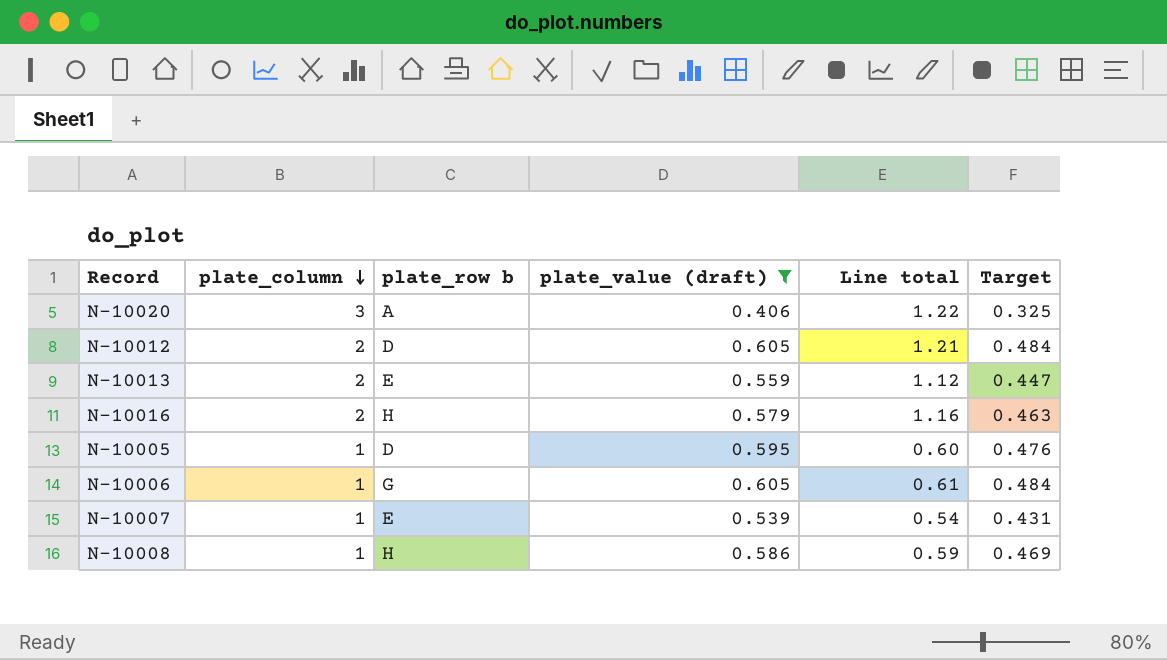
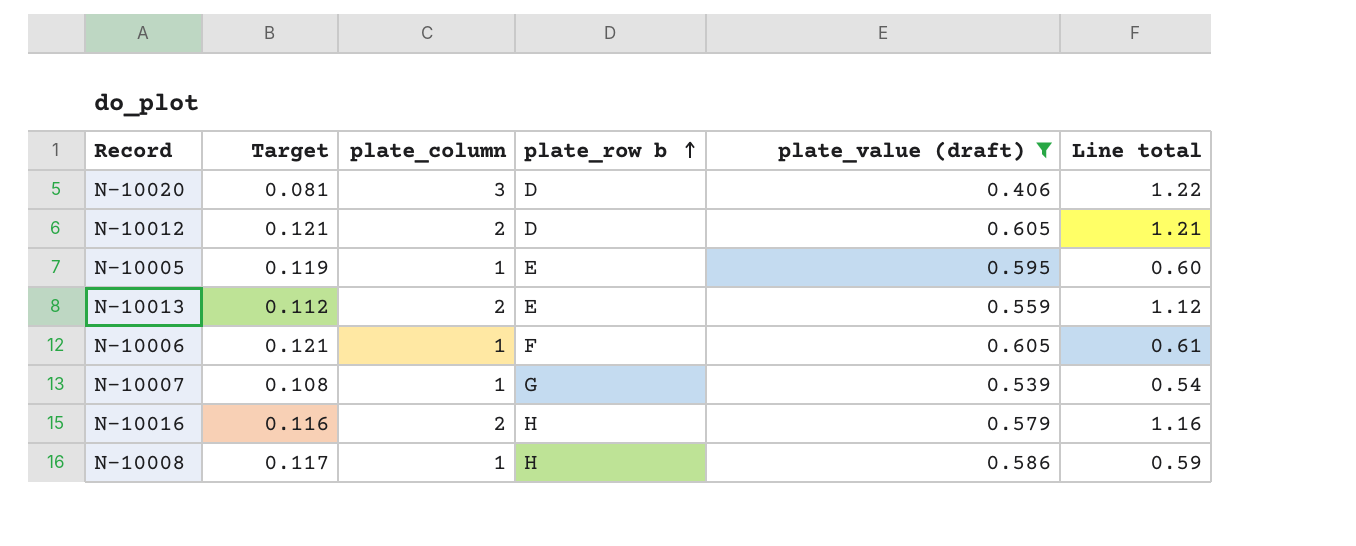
row order: plate_column descending -> plate_row b ascending
column Target | formula: [plate_value (draft)] * 0.8 -> [plate_value (draft)] * 0.2
column Target | position: 6 -> 2
N-10020 | plate_row b: A -> D
N-10005 | plate_row b: D -> E
N-10006 | plate_row b: G -> F
N-10007 | plate_row b: E -> G

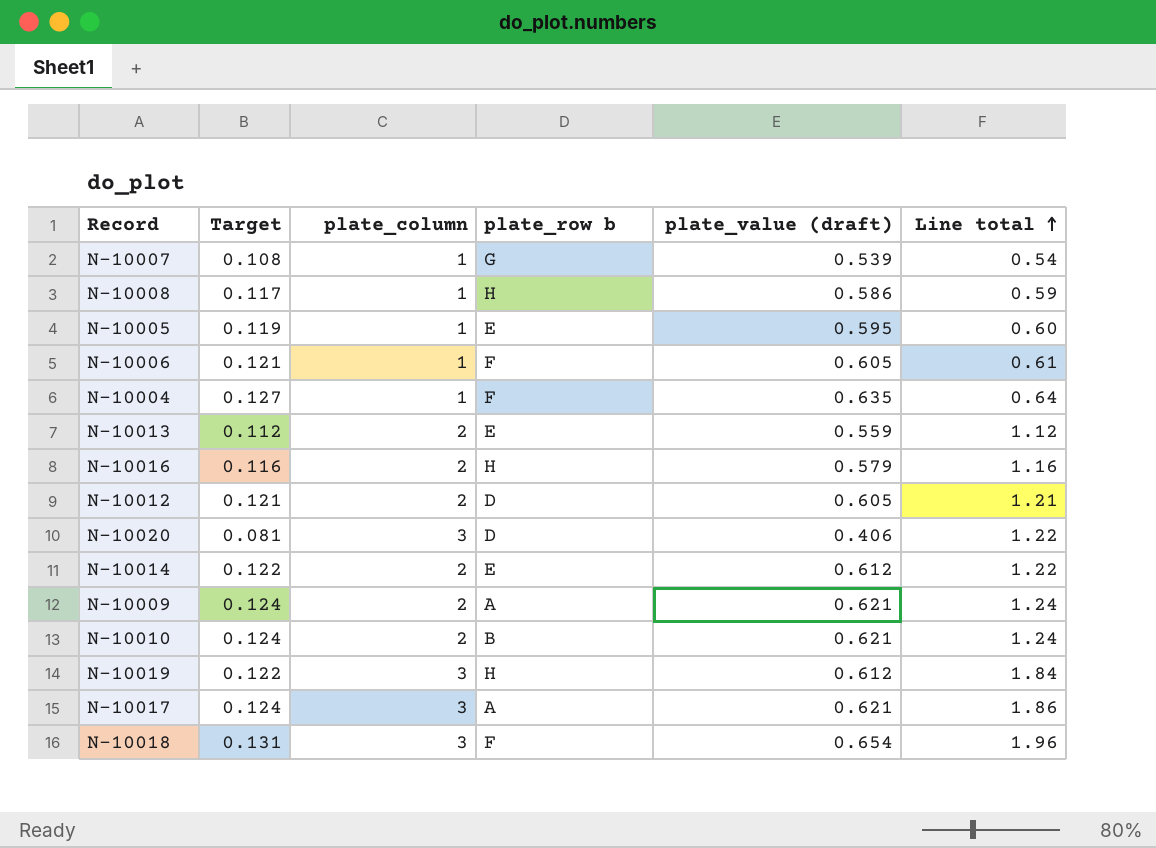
filter: plate_value (draft) <= 0.605 -> none
row order: plate_row b ascending -> Line total ascending

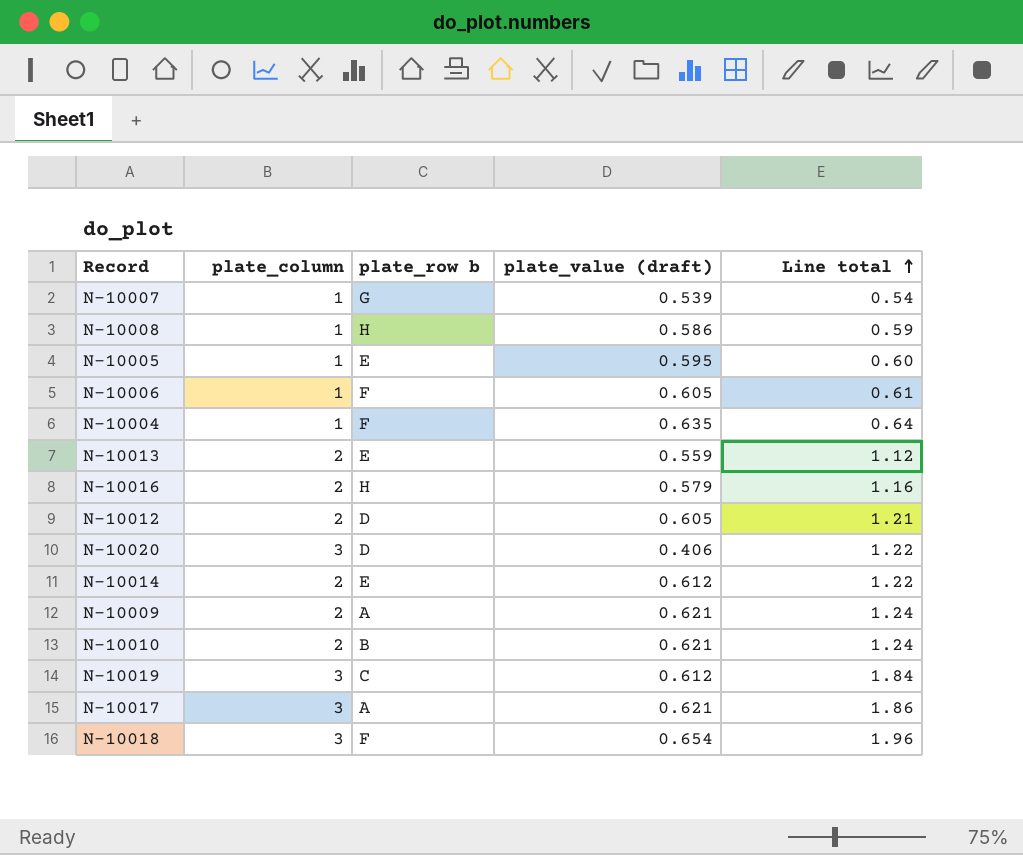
column Target | formula: [plate_value (draft)] * 0.2 -> none
N-10019 | plate_row b: H -> C

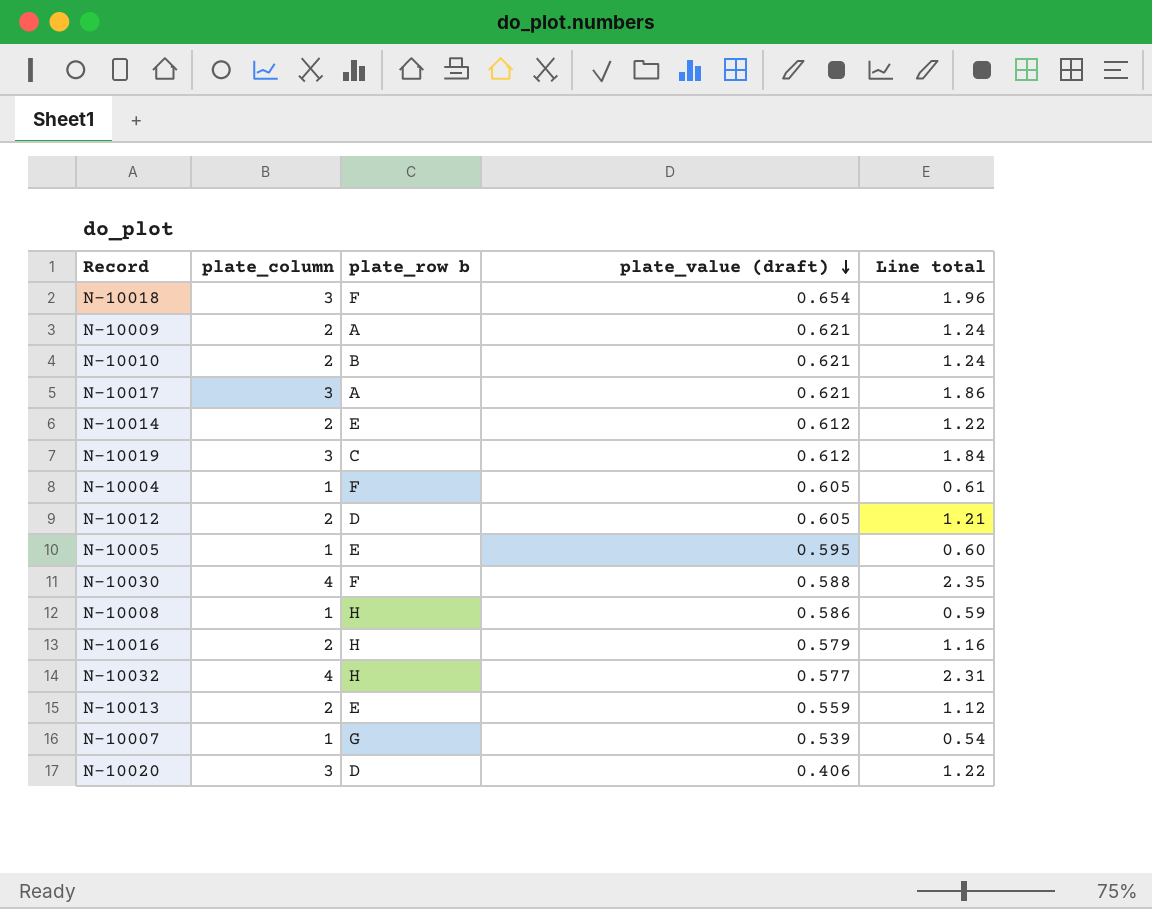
row order: Line total ascending -> plate_value (draft) descending
row N-10006: 1 | F | 0.605 | 0.61 -> none
N-10004 | plate_value (draft): 0.635 -> 0.605
N-10004 | Line total: 0.64 -> 0.61
row N-10030: none -> 4 | F | 0.588 | 2.35
row N-10032: none -> 4 | H | 0.577 | 2.31

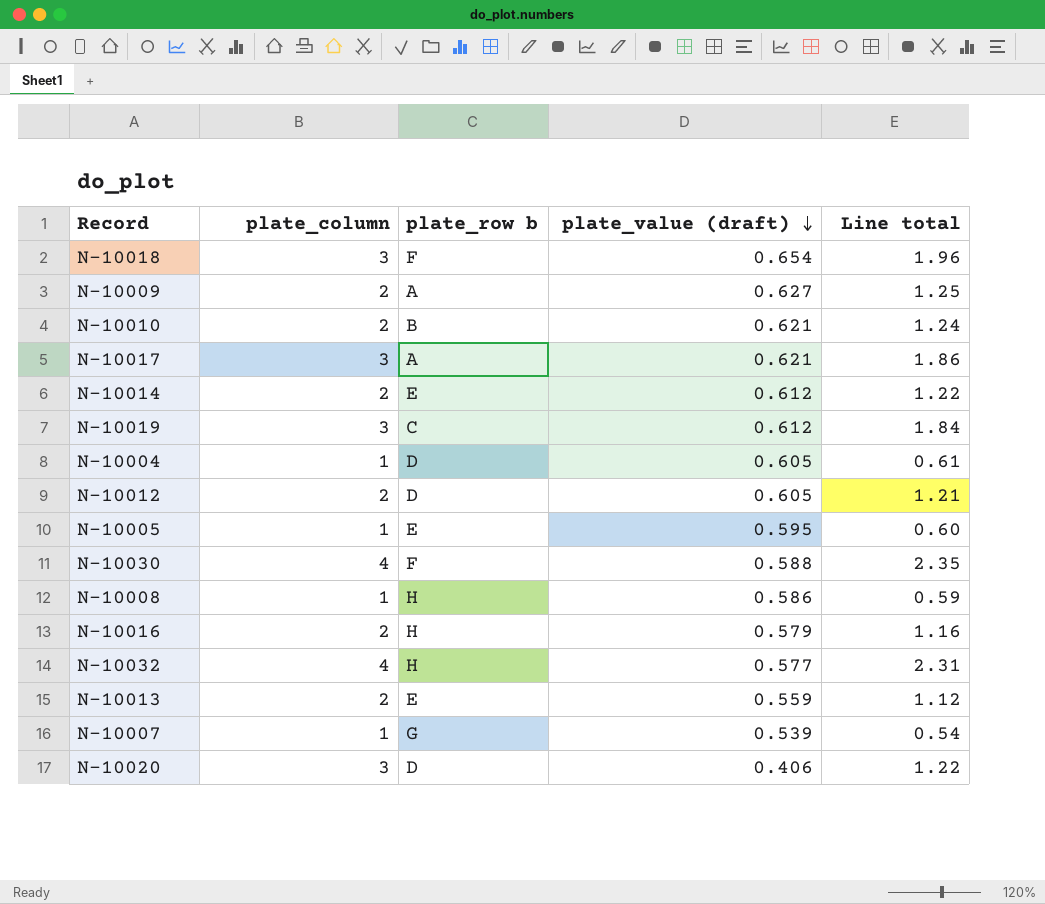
N-10009 | plate_value (draft): 0.621 -> 0.627
N-10009 | Line total: 1.24 -> 1.25
N-10004 | plate_row b: F -> D

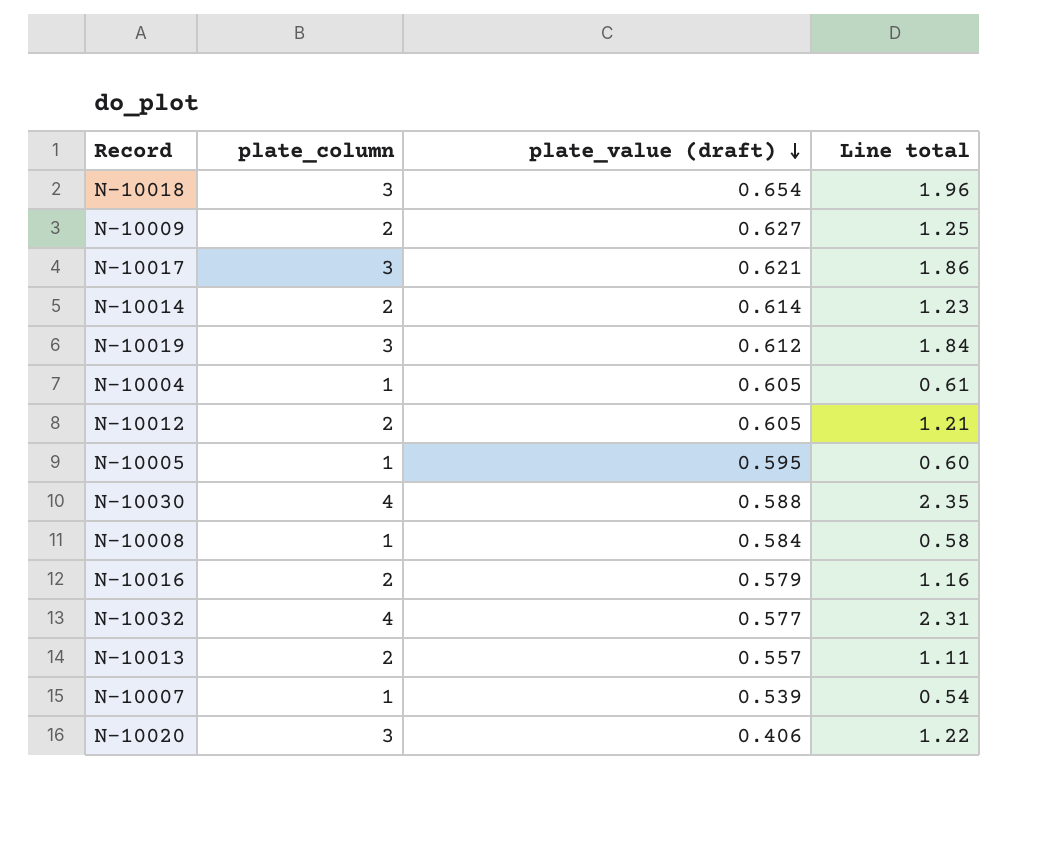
column plate_row b | position: 3 -> none
row N-10010: 2 | B | 0.621 | 1.24 -> none
N-10014 | plate_value (draft): 0.612 -> 0.614
N-10014 | Line total: 1.22 -> 1.23
N-10008 | plate_value (draft): 0.586 -> 0.584
N-10008 | Line total: 0.59 -> 0.58
N-10013 | plate_value (draft): 0.559 -> 0.557
N-10013 | Line total: 1.12 -> 1.11

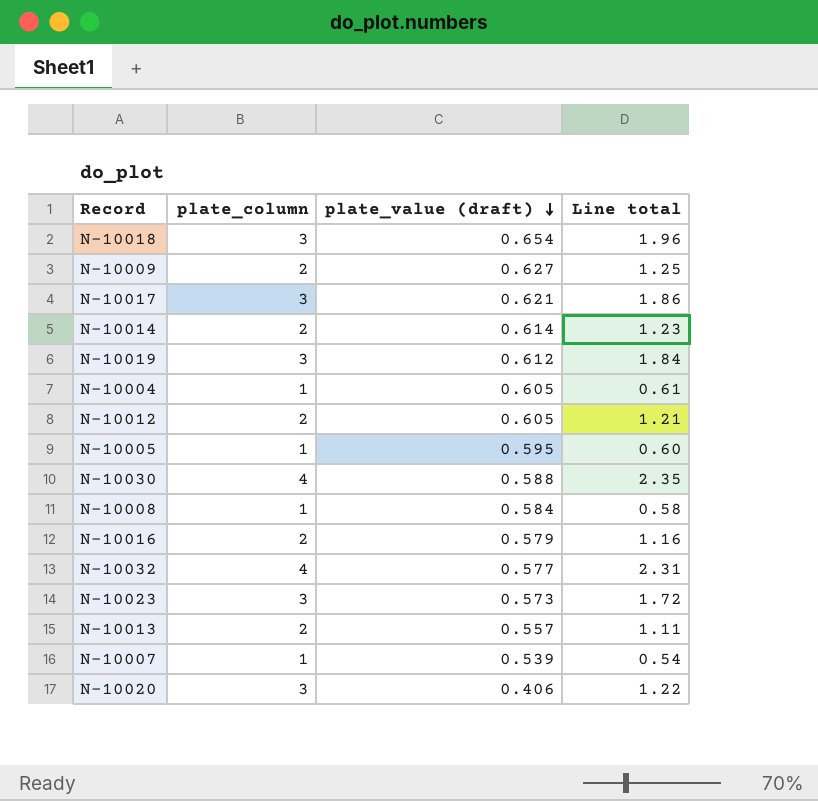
row N-10023: none -> 3 | 0.573 | 1.72

